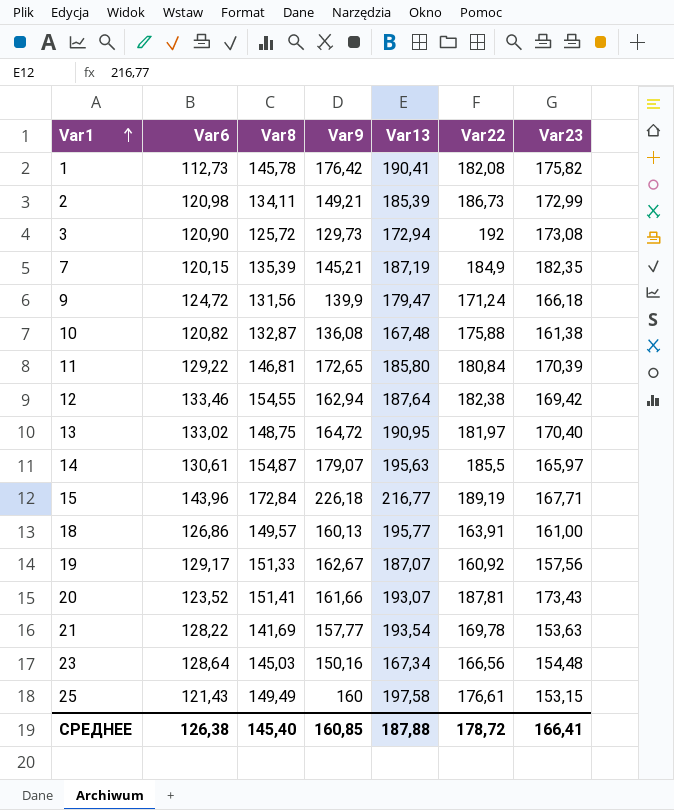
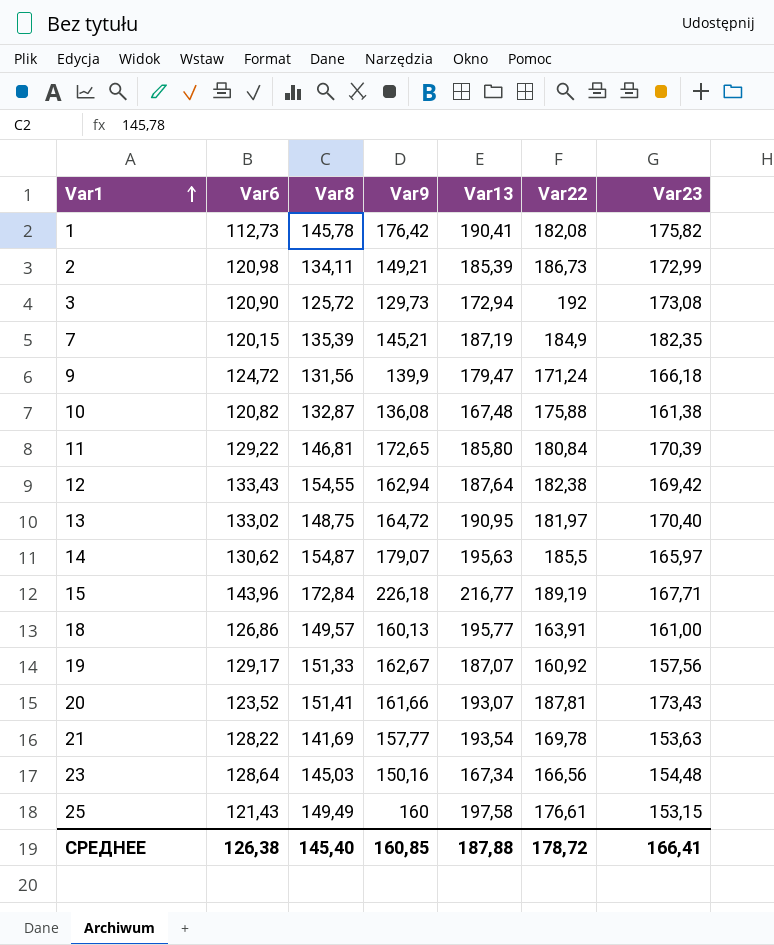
12 | Var6: 133,46 -> 133,43
14 | Var6: 130,61 -> 130,62

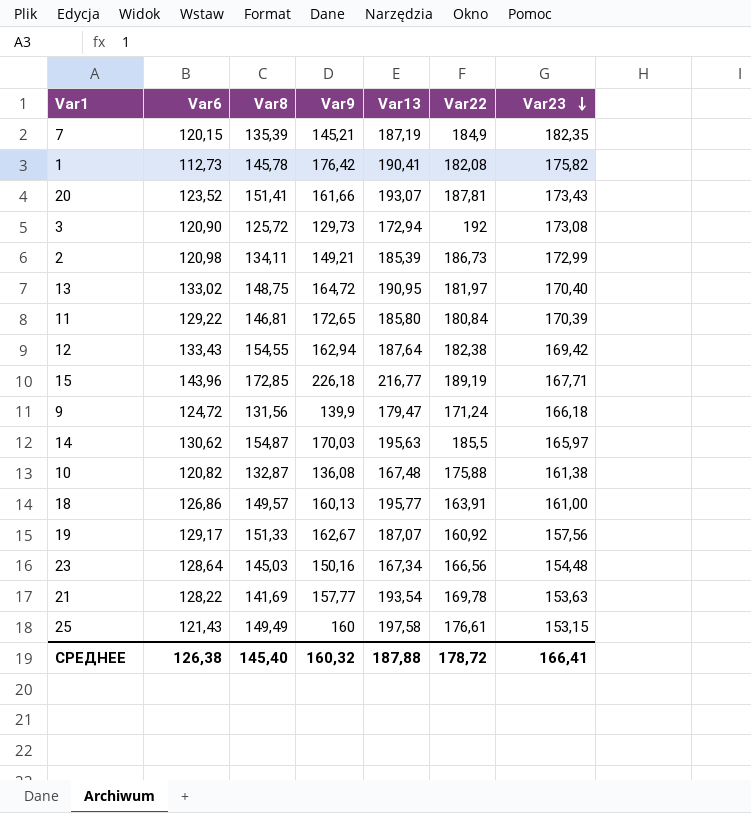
row order: Var1 ascending -> Var23 descending
15 | Var8: 172,84 -> 172,85
14 | Var9: 179,07 -> 170,03
СРЕДНЕЕ | Var9: 160,85 -> 160,32

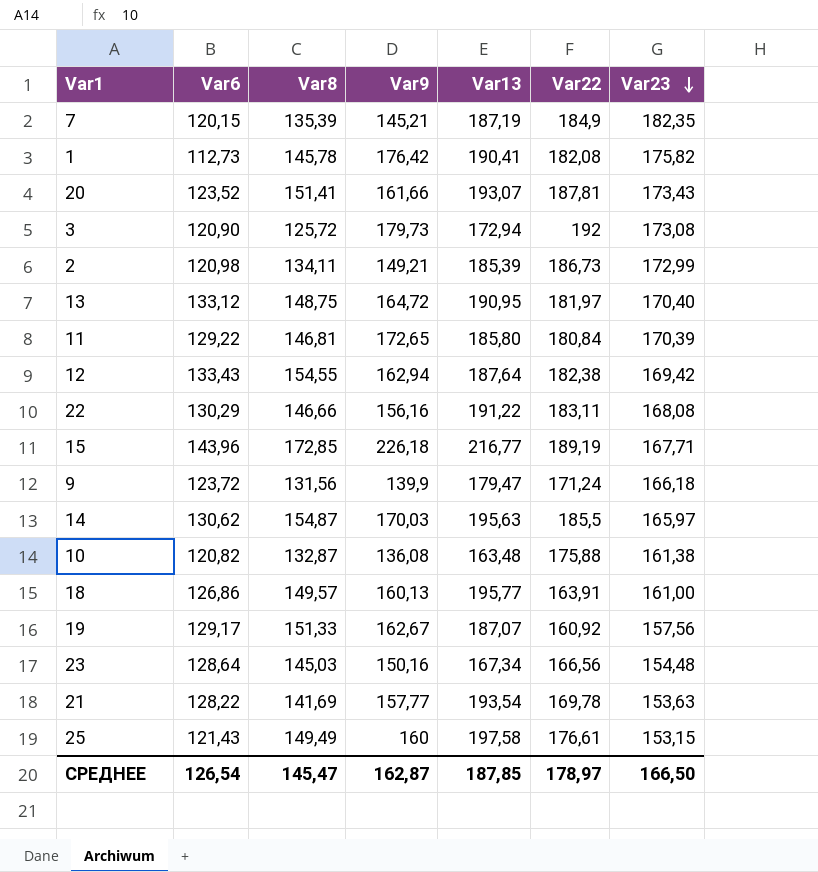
3 | Var9: 129,73 -> 179,73
13 | Var6: 133,02 -> 133,12
row 22: none -> 130,29 | 146,66 | 156,16 | 191,22 | 183,11 | 168,08
9 | Var6: 124,72 -> 123,72
10 | Var13: 167,48 -> 163,48
СРЕДНЕЕ | Var6: 126,38 -> 126,54
СРЕДНЕЕ | Var8: 145,40 -> 145,47
СРЕДНЕЕ | Var9: 160,32 -> 162,87
СРЕДНЕЕ | Var13: 187,88 -> 187,85
СРЕДНЕЕ | Var22: 178,72 -> 178,97
СРЕДНЕЕ | Var23: 166,41 -> 166,50

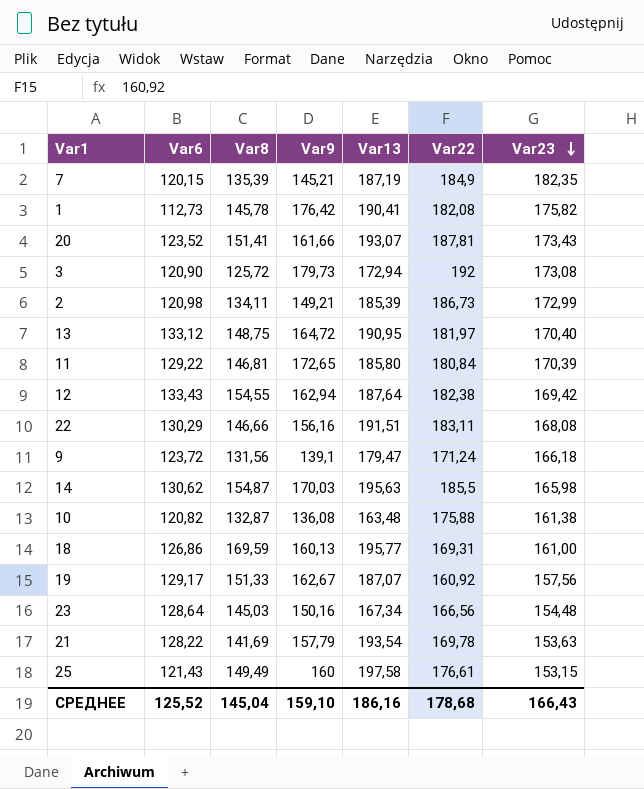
row 15: 143,96 | 172,85 | 226,18 | 216,77 | 189,19 | 167,71 -> none
22 | Var13: 191,22 -> 191,51
9 | Var9: 139,9 -> 139,1
14 | Var23: 165,97 -> 165,98
18 | Var8: 149,57 -> 169,59
18 | Var22: 163,91 -> 169,31
21 | Var9: 157,77 -> 157,79
СРЕДНЕЕ | Var6: 126,54 -> 125,52
СРЕДНЕЕ | Var8: 145,47 -> 145,04
СРЕДНЕЕ | Var9: 162,87 -> 159,10
СРЕДНЕЕ | Var13: 187,85 -> 186,16
СРЕДНЕЕ | Var22: 178,97 -> 178,68
СРЕДНЕЕ | Var23: 166,50 -> 166,43

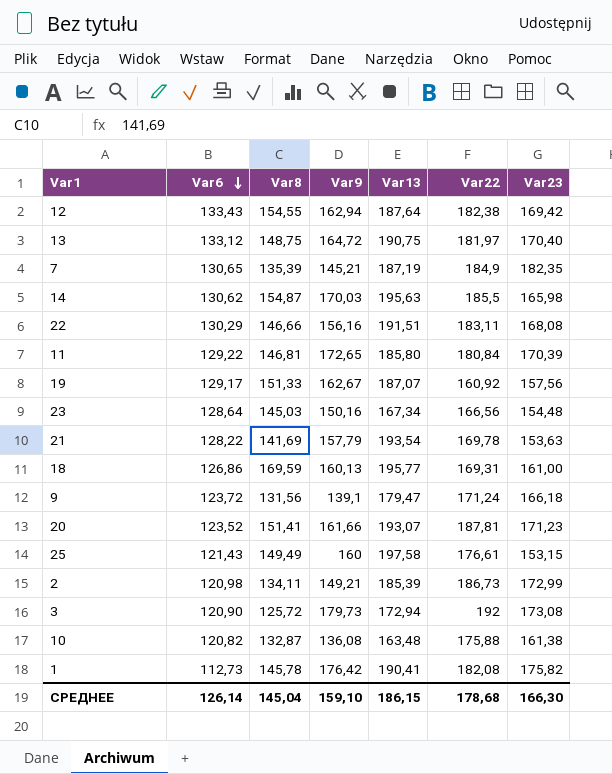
row order: Var23 descending -> Var6 descending
13 | Var13: 190,95 -> 190,75
7 | Var6: 120,15 -> 130,65
20 | Var23: 173,43 -> 171,23
СРЕДНЕЕ | Var6: 125,52 -> 126,14
СРЕДНЕЕ | Var13: 186,16 -> 186,15
СРЕДНЕЕ | Var23: 166,43 -> 166,30

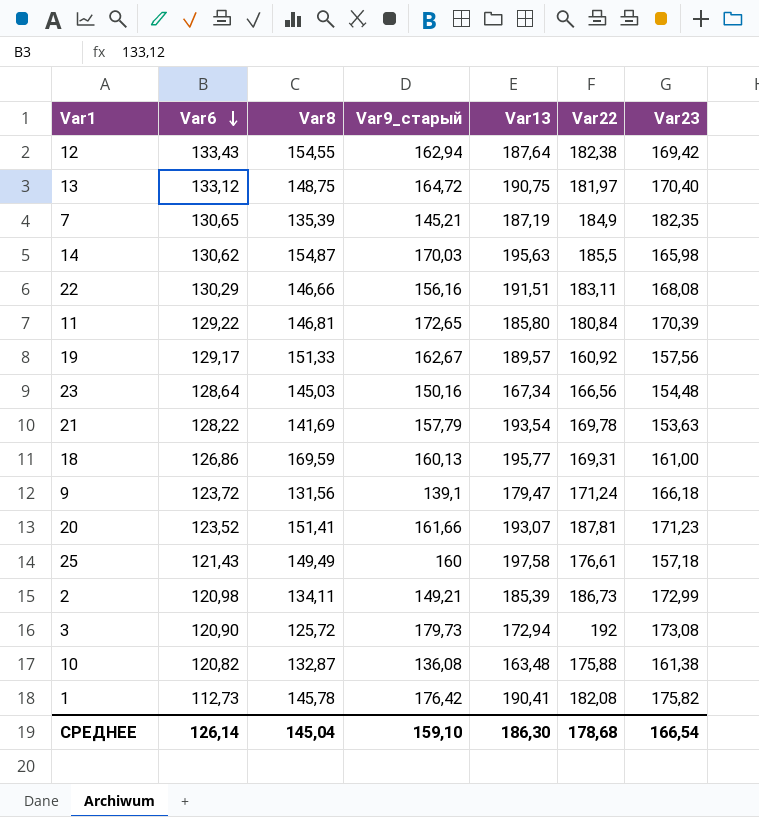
column name: Var9 -> Var9_старый
19 | Var13: 187,07 -> 189,57
25 | Var23: 153,15 -> 157,18
СРЕДНЕЕ | Var13: 186,15 -> 186,30
СРЕДНЕЕ | Var23: 166,30 -> 166,54

